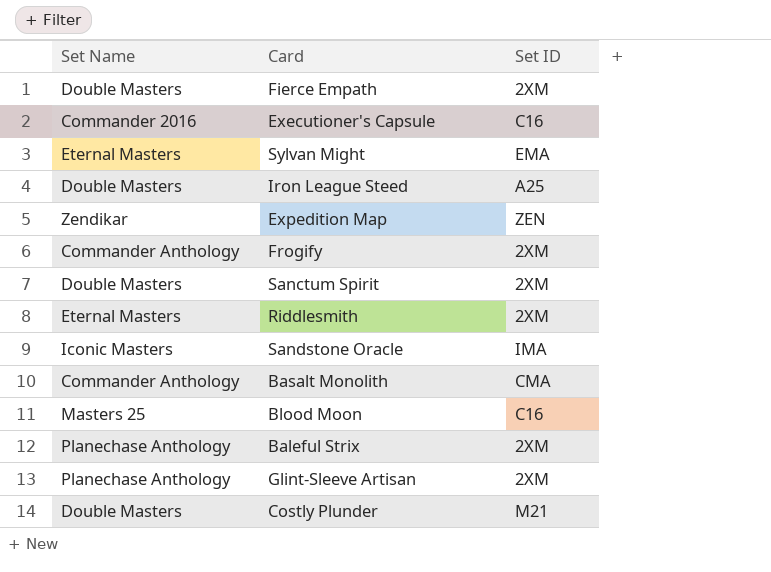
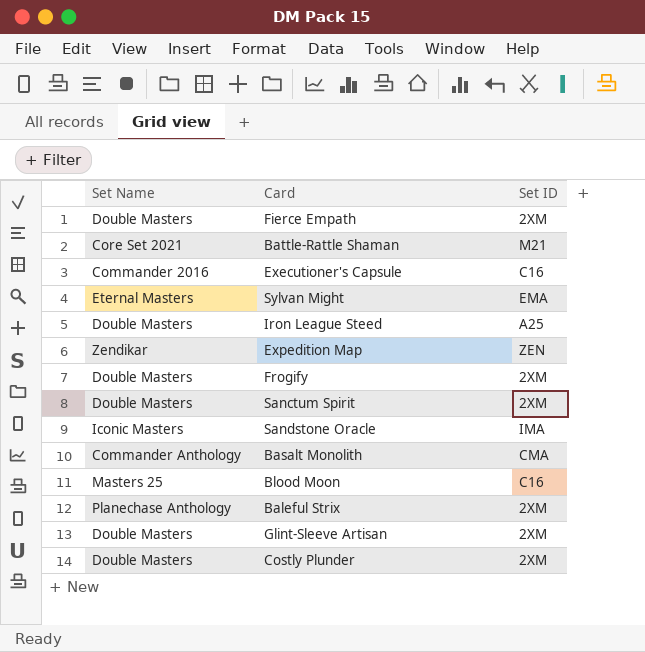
row Riddlesmith: Eternal Masters | 2XM -> none
row Battle-Rattle Shaman: none -> Core Set 2021 | M21
Frogify | Set Name: Commander Anthology -> Double Masters
Glint-Sleeve Artisan | Set Name: Planechase Anthology -> Double Masters
Costly Plunder | Set ID: M21 -> 2XM

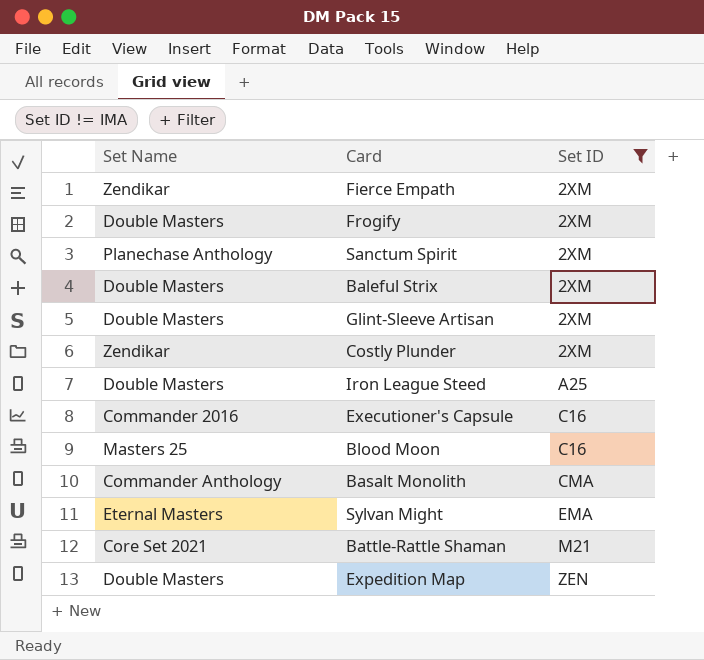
filter: none -> Set ID != IMA
row order: none -> Set ID ascending
Fierce Empath | Set Name: Double Masters -> Zendikar
Sanctum Spirit | Set Name: Double Masters -> Planechase Anthology
Baleful Strix | Set Name: Planechase Anthology -> Double Masters
Costly Plunder | Set Name: Double Masters -> Zendikar
Expedition Map | Set Name: Zendikar -> Double Masters

